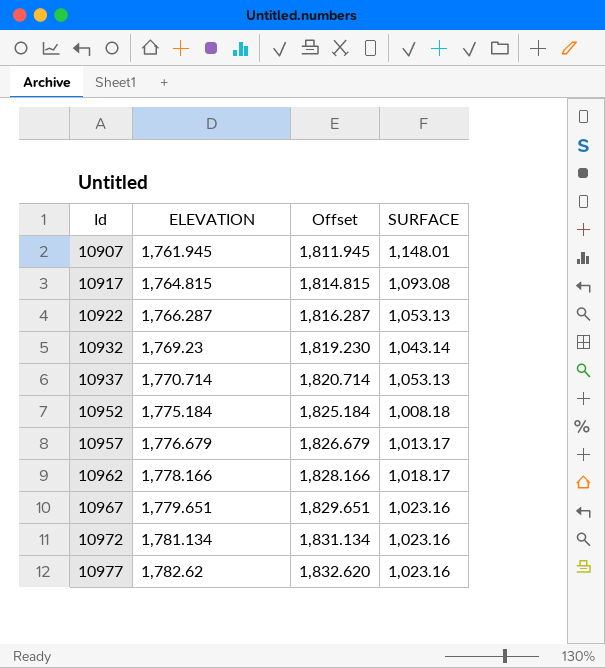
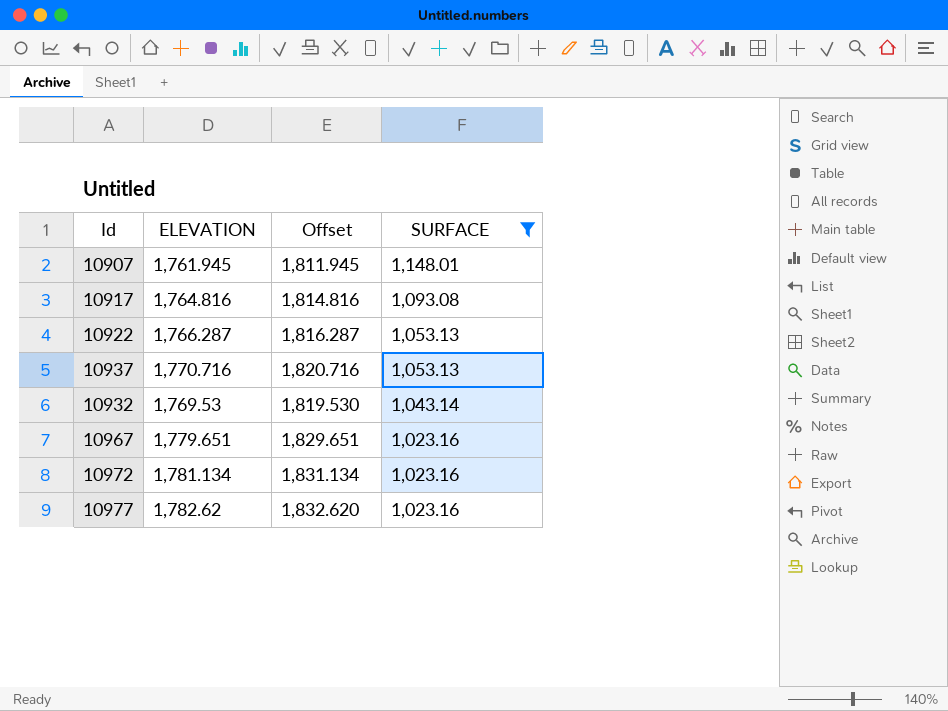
filter: none -> SURFACE >= 1,023.16
row order: Id ascending -> SURFACE descending
10917 | ELEVATION: 1,764.815 -> 1,764.816
10917 | Offset: 1,814.815 -> 1,814.816
10937 | ELEVATION: 1,770.714 -> 1,770.716
10937 | Offset: 1,820.714 -> 1,820.716
10932 | ELEVATION: 1,769.23 -> 1,769.53
10932 | Offset: 1,819.230 -> 1,819.530

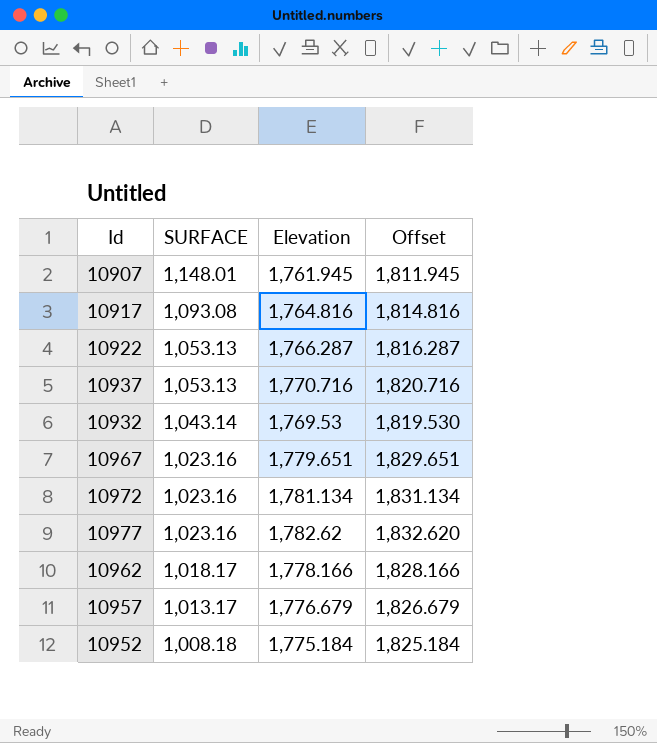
filter: SURFACE >= 1,023.16 -> none
column SURFACE | position: 4 -> 2
column name: ELEVATION -> Elevation

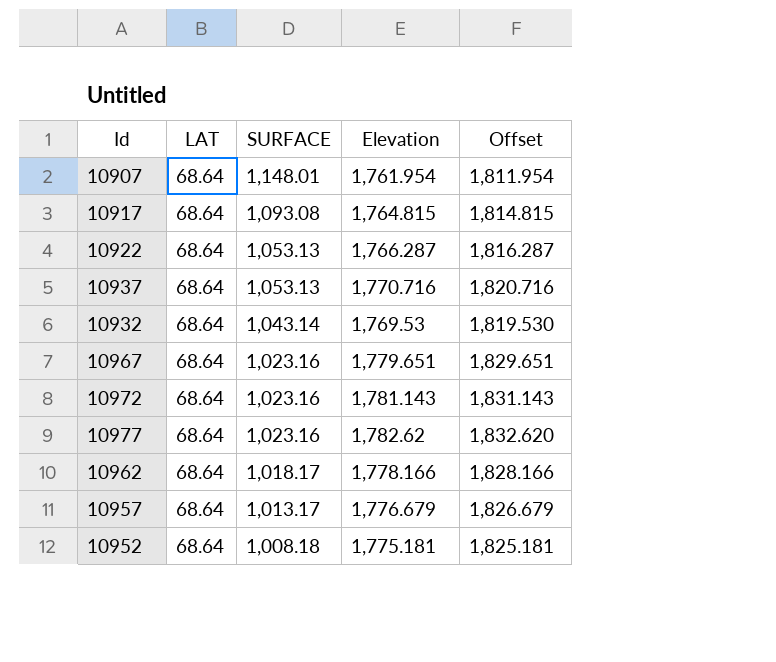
column LAT | position: none -> 2
10907 | Elevation: 1,761.945 -> 1,761.954
10907 | Offset: 1,811.945 -> 1,811.954
10917 | Elevation: 1,764.816 -> 1,764.815
10917 | Offset: 1,814.816 -> 1,814.815
10972 | Elevation: 1,781.134 -> 1,781.143
10972 | Offset: 1,831.134 -> 1,831.143
10952 | Elevation: 1,775.184 -> 1,775.181
10952 | Offset: 1,825.184 -> 1,825.181

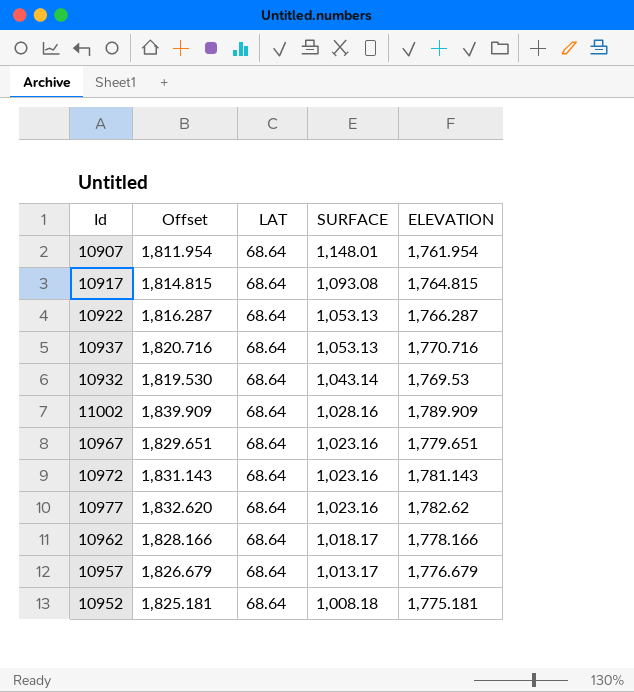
column Offset | position: 5 -> 2
column name: Elevation -> ELEVATION
row 11002: none -> 1,839.909 | 68.64 | 1,028.16 | 1,789.909

